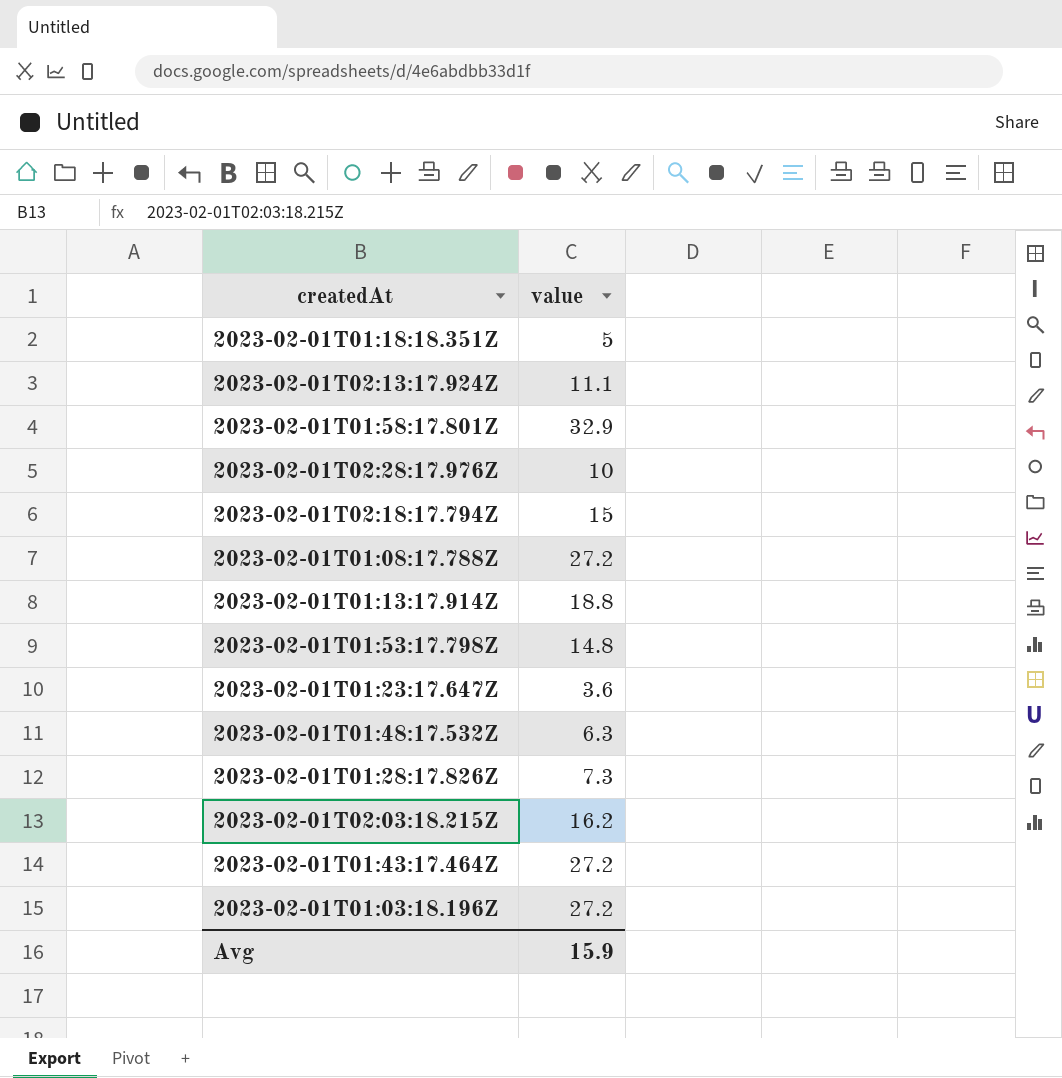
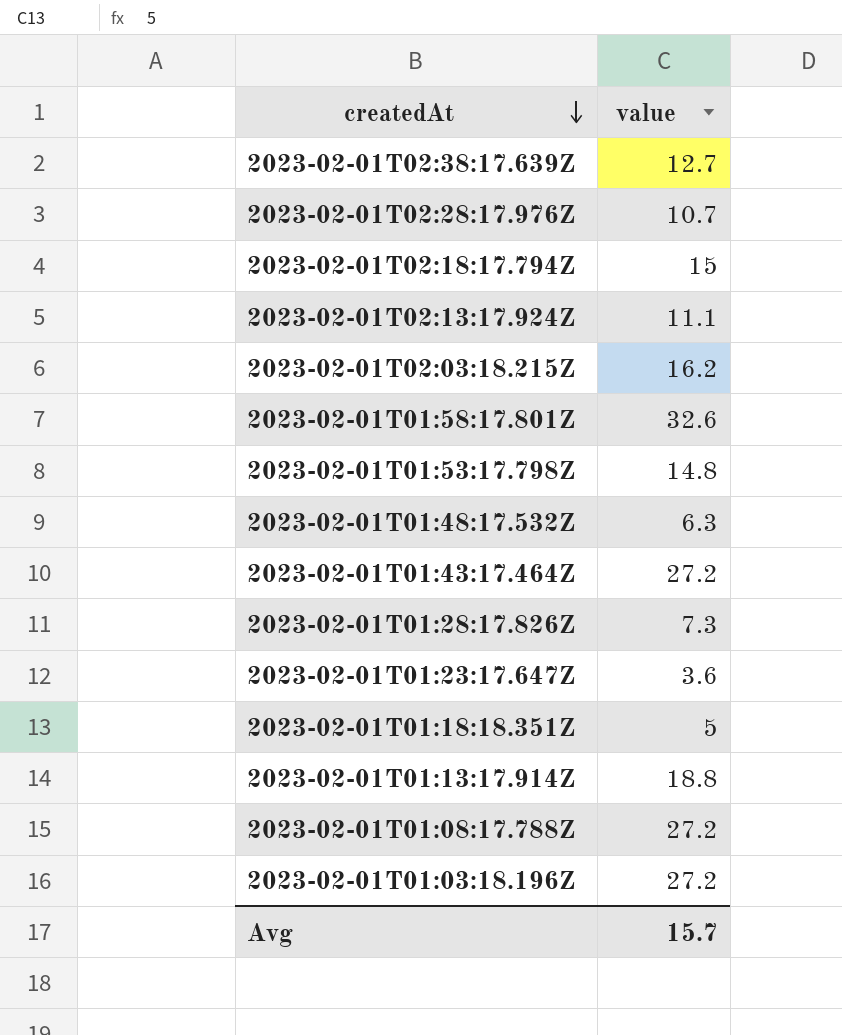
row order: none -> createdAt descending
row 2023-02-01T02:38:17.639Z: none -> 12.7
2023-02-01T02:28:17.976Z | value: 10 -> 10.7
2023-02-01T01:58:17.801Z | value: 32.9 -> 32.6
Avg | value: 15.9 -> 15.7

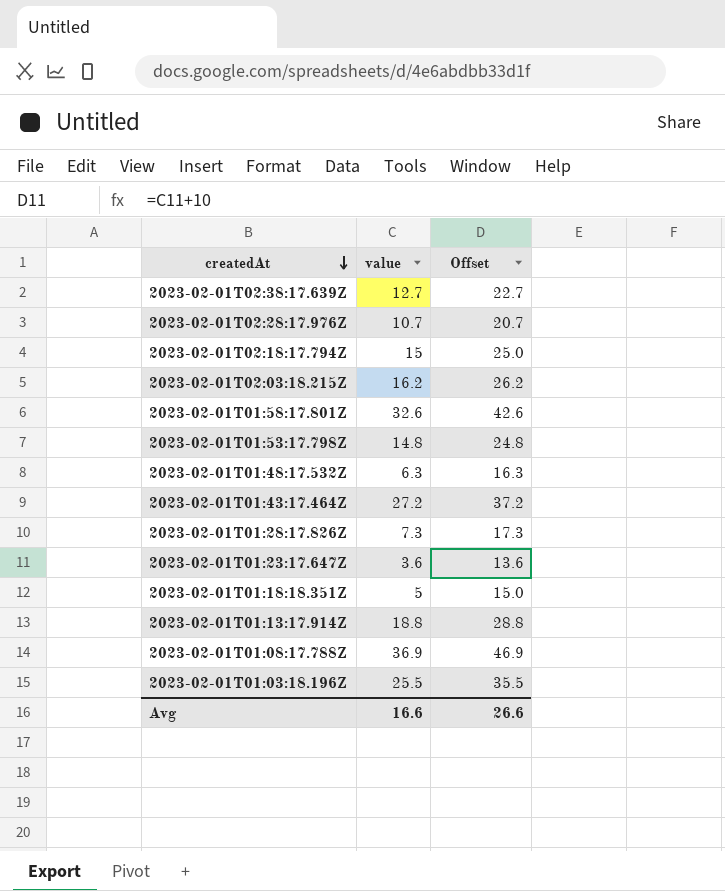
column Offset | formula: none -> [value] + 10
row 2023-02-01T02:13:17.924Z: 11.1 -> none
2023-02-01T01:08:17.788Z | value: 27.2 -> 36.9
2023-02-01T01:03:18.196Z | value: 27.2 -> 25.5
Avg | value: 15.7 -> 16.6

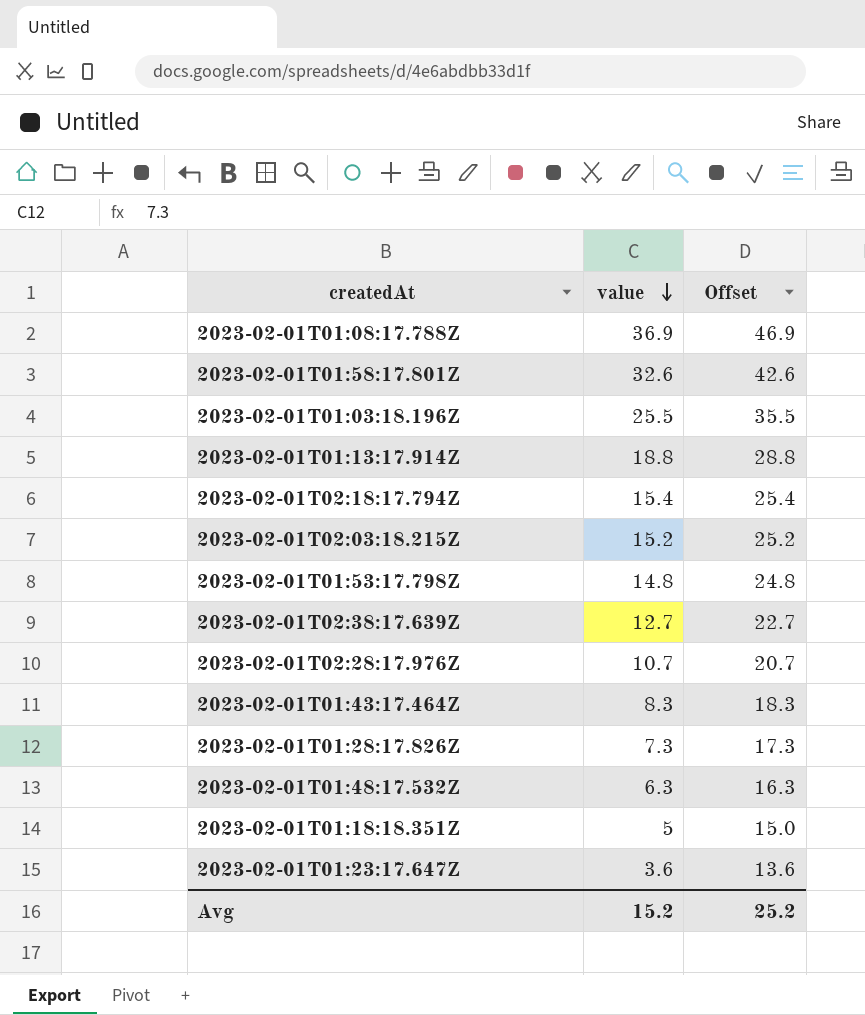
row order: createdAt descending -> value descending
2023-02-01T02:18:17.794Z | value: 15 -> 15.4
2023-02-01T02:18:17.794Z | Offset: 25.0 -> 25.4
2023-02-01T02:03:18.215Z | value: 16.2 -> 15.2
2023-02-01T02:03:18.215Z | Offset: 26.2 -> 25.2
2023-02-01T01:43:17.464Z | value: 27.2 -> 8.3
2023-02-01T01:43:17.464Z | Offset: 37.2 -> 18.3
Avg | value: 16.6 -> 15.2
Avg | Offset: 26.6 -> 25.2

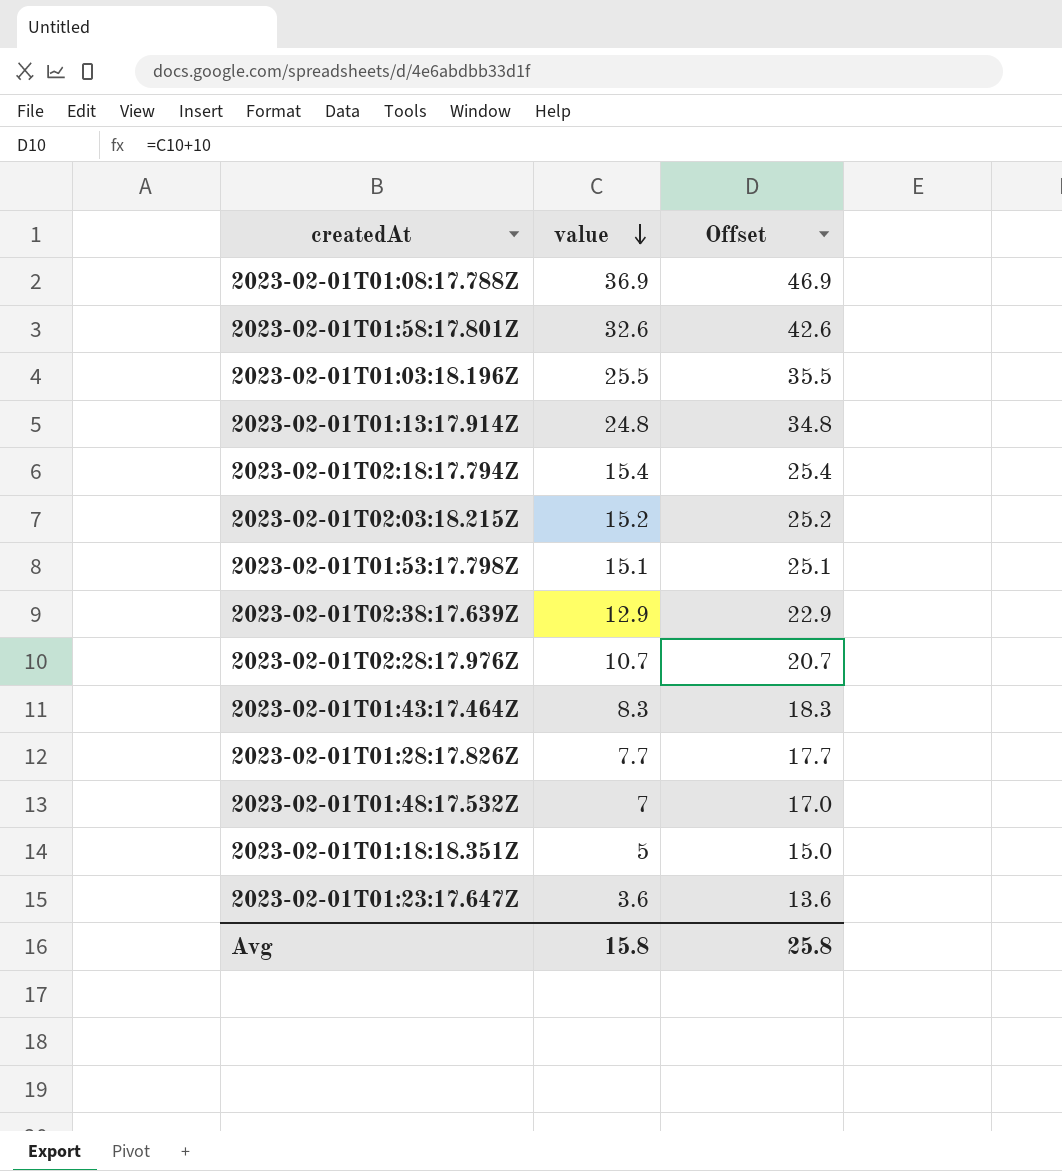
2023-02-01T01:13:17.914Z | value: 18.8 -> 24.8
2023-02-01T01:13:17.914Z | Offset: 28.8 -> 34.8
2023-02-01T01:53:17.798Z | value: 14.8 -> 15.1
2023-02-01T01:53:17.798Z | Offset: 24.8 -> 25.1
2023-02-01T02:38:17.639Z | value: 12.7 -> 12.9
2023-02-01T02:38:17.639Z | Offset: 22.7 -> 22.9
2023-02-01T01:28:17.826Z | value: 7.3 -> 7.7
2023-02-01T01:28:17.826Z | Offset: 17.3 -> 17.7
2023-02-01T01:48:17.532Z | value: 6.3 -> 7
2023-02-01T01:48:17.532Z | Offset: 16.3 -> 17.0
Avg | value: 15.2 -> 15.8
Avg | Offset: 25.2 -> 25.8

